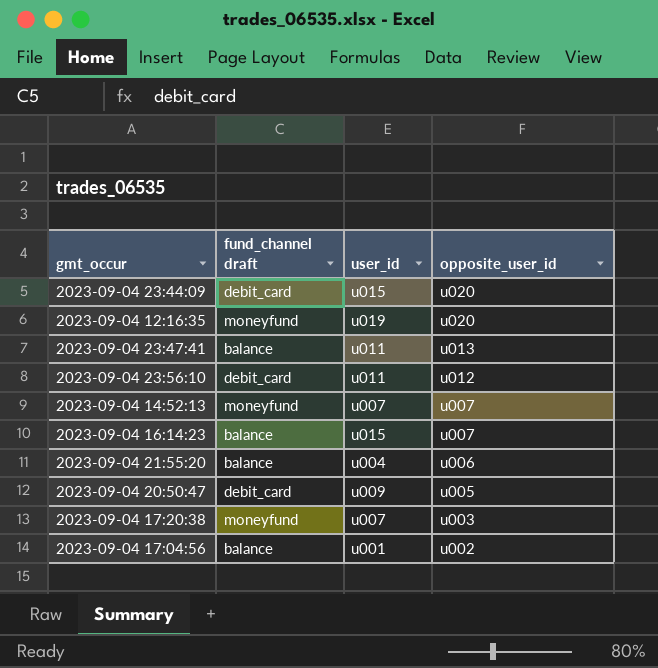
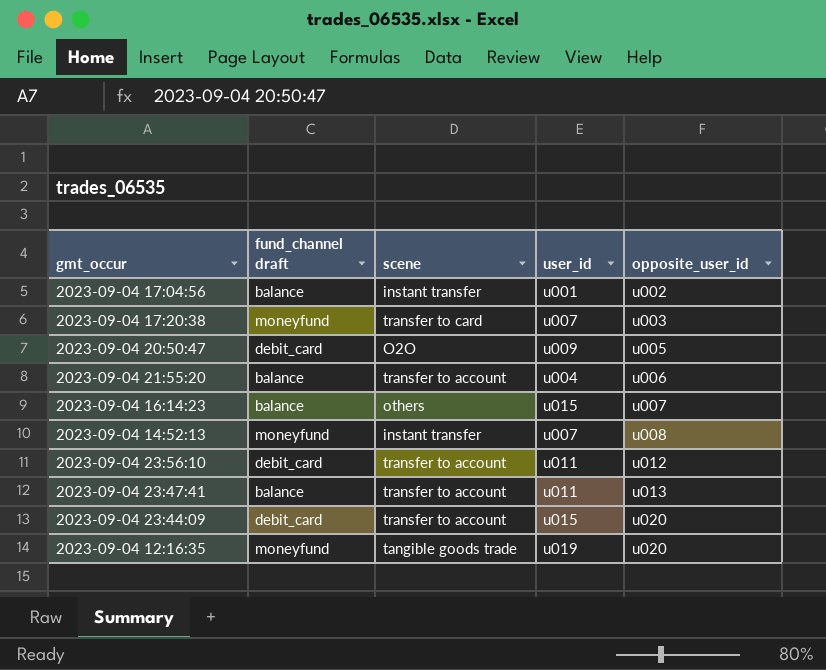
row order: opposite_user_id descending -> opposite_user_id ascending
column scene | position: none -> 3
2023-09-04 14:52:13 | opposite_user_id: u007 -> u008

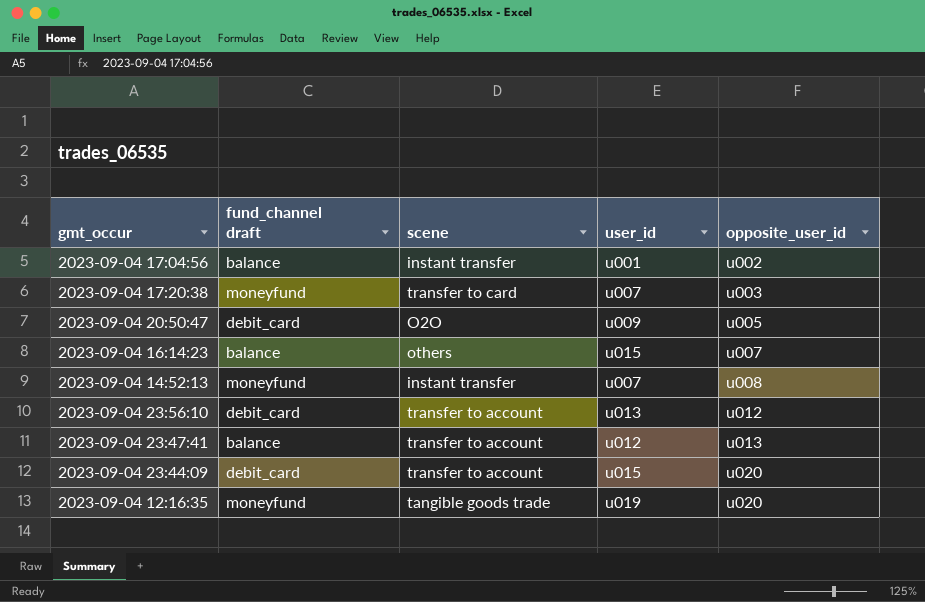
row 2023-09-04 21:55:20: balance | transfer to account | u004 | u006 -> none
2023-09-04 23:56:10 | user_id: u011 -> u013
2023-09-04 23:47:41 | user_id: u011 -> u012

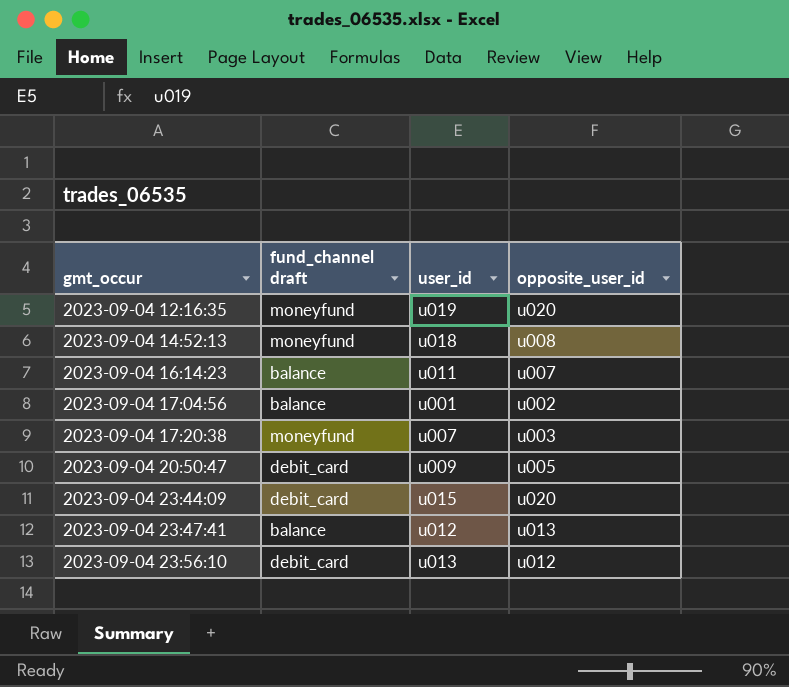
row order: opposite_user_id ascending -> gmt_occur ascending
column scene | position: 3 -> none
2023-09-04 14:52:13 | user_id: u007 -> u018
2023-09-04 16:14:23 | user_id: u015 -> u011

